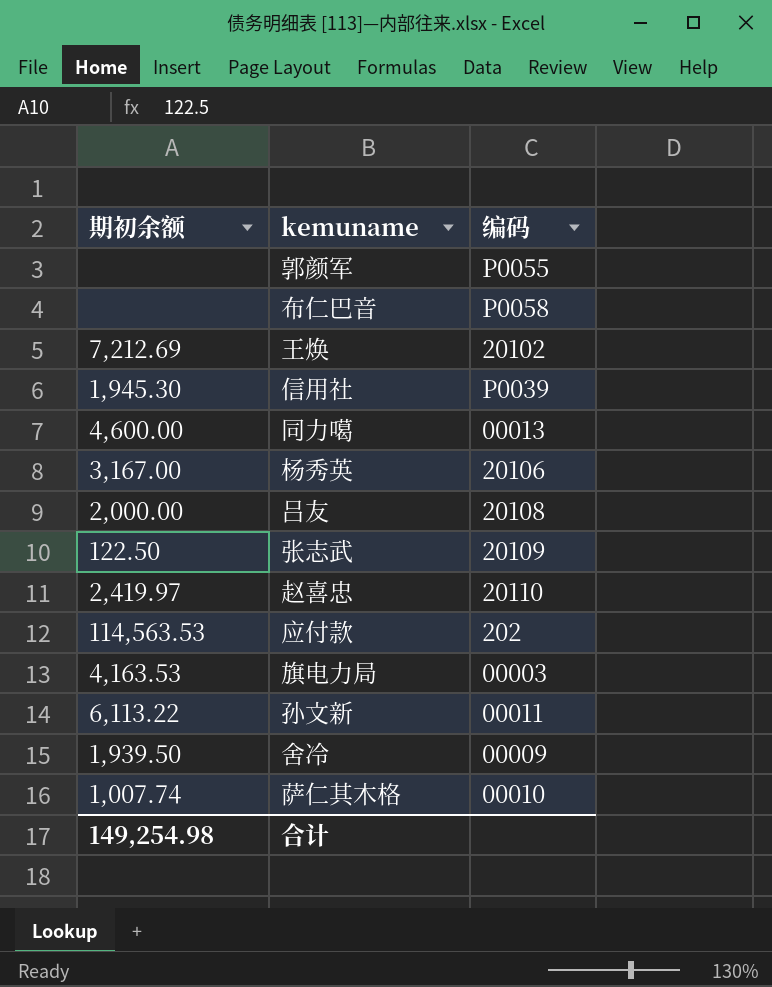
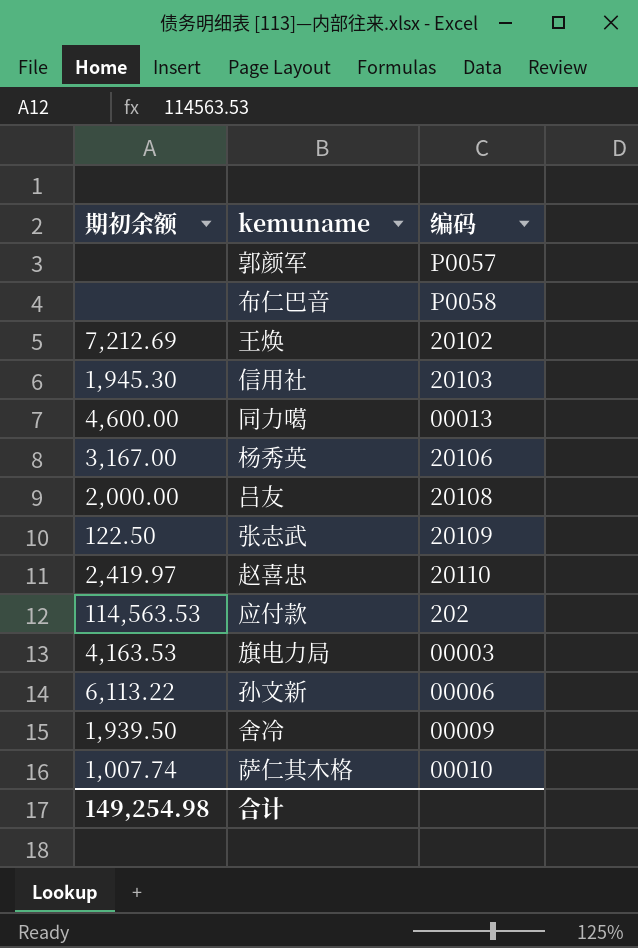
郭颜军 | 编码: P0055 -> P0057
信用社 | 编码: P0039 -> 20103
孙文新 | 编码: 00011 -> 00006

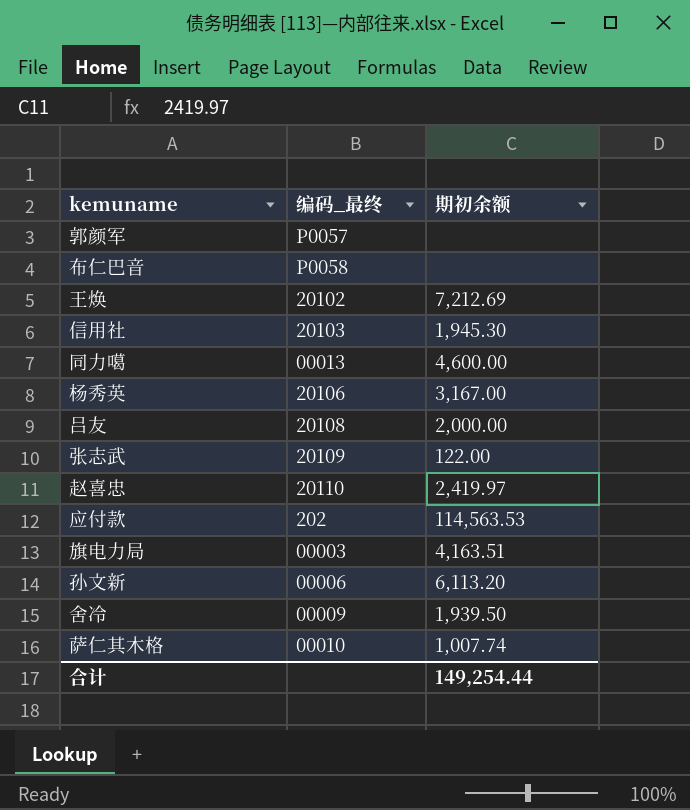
column name: 编码 -> 编码_最终
column 期初余额 | position: 1 -> 3
张志武 | 期初余额: 122.50 -> 122.00
旗电力局 | 期初余额: 4,163.53 -> 4,163.51
孙文新 | 期初余额: 6,113.22 -> 6,113.20
合计 | 期初余额: 149,254.98 -> 149,254.44

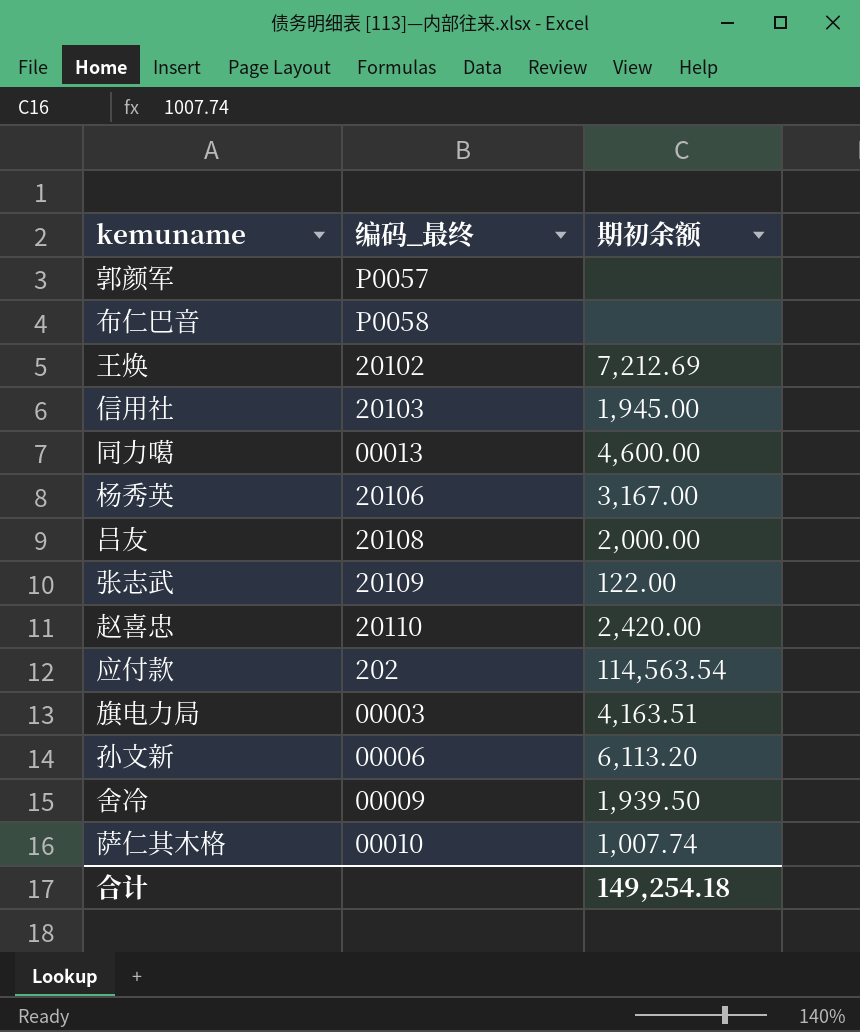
信用社 | 期初余额: 1,945.30 -> 1,945.00
赵喜忠 | 期初余额: 2,419.97 -> 2,420.00
应付款 | 期初余额: 114,563.53 -> 114,563.54
合计 | 期初余额: 149,254.44 -> 149,254.18

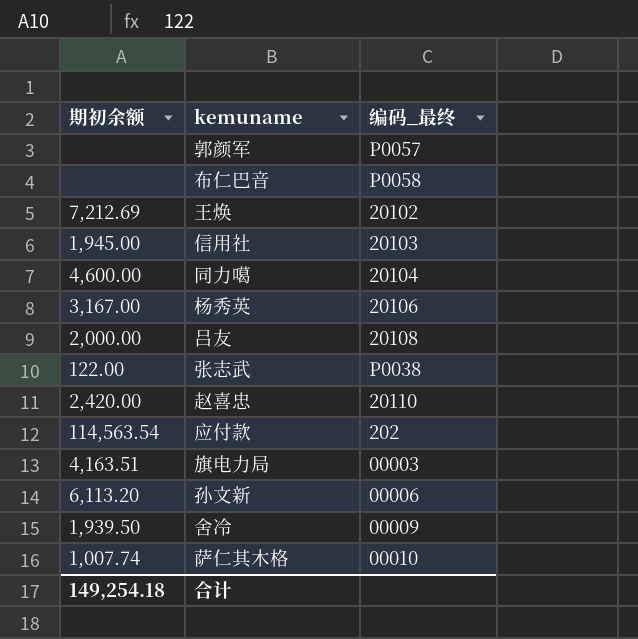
column 期初余额 | position: 3 -> 1
同力噶 | 编码_最终: 00013 -> 20104
张志武 | 编码_最终: 20109 -> P0038

